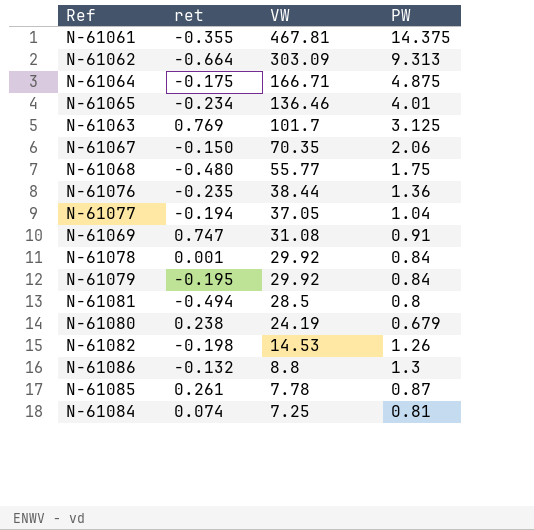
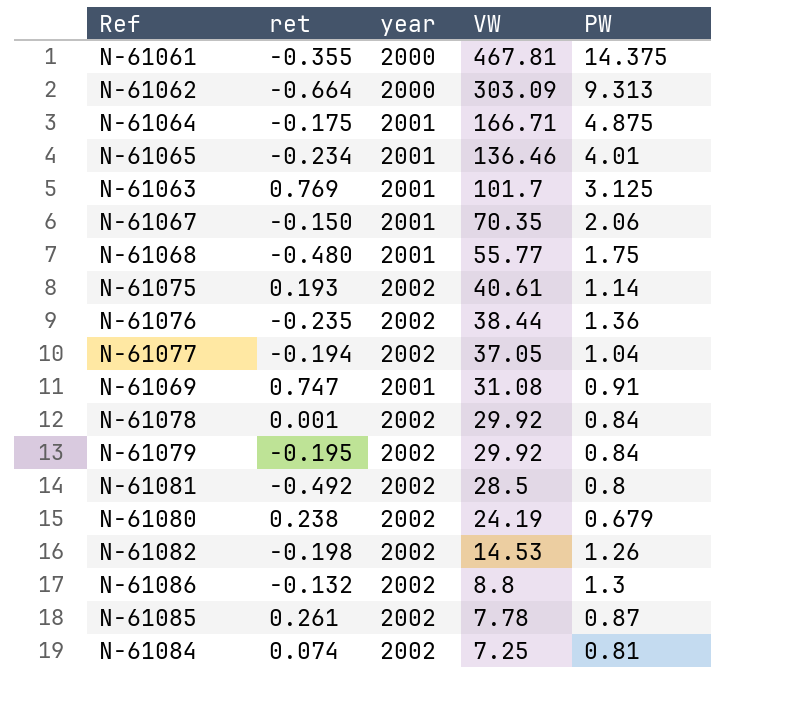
column year | position: none -> 3
row N-61075: none -> 0.193 | 2002 | 40.61 | 1.14
N-61081 | ret: -0.494 -> -0.492

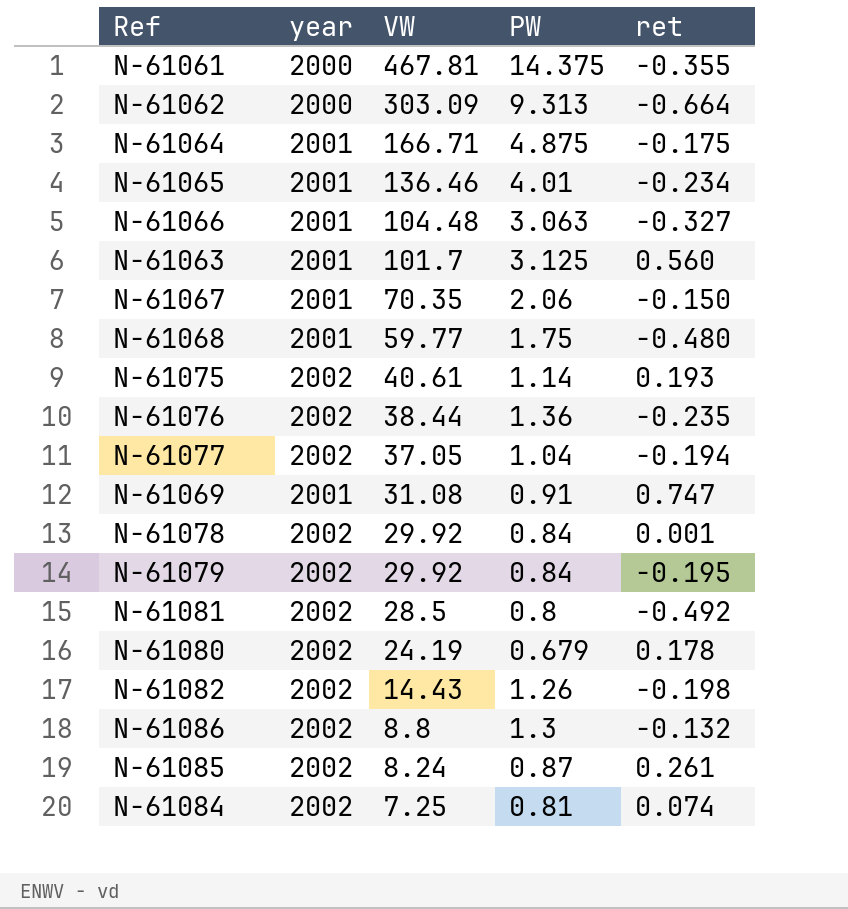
column ret | position: 2 -> 5
row N-61066: none -> 2001 | 104.48 | 3.063 | -0.327
N-61063 | ret: 0.769 -> 0.560
N-61068 | VW: 55.77 -> 59.77
N-61080 | ret: 0.238 -> 0.178
N-61082 | VW: 14.53 -> 14.43
N-61085 | VW: 7.78 -> 8.24

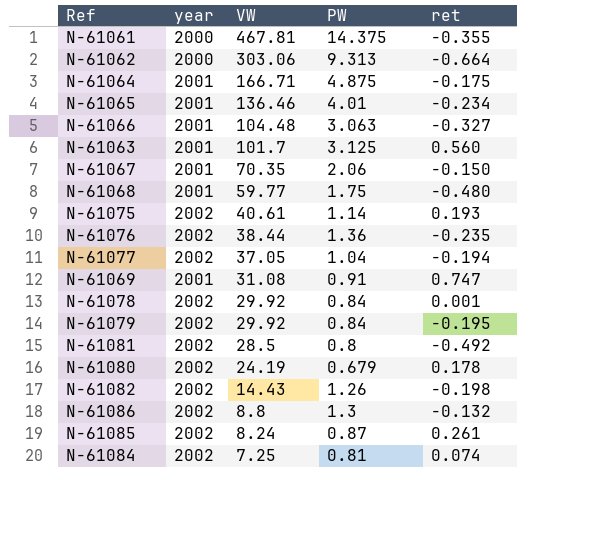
N-61062 | VW: 303.09 -> 303.06

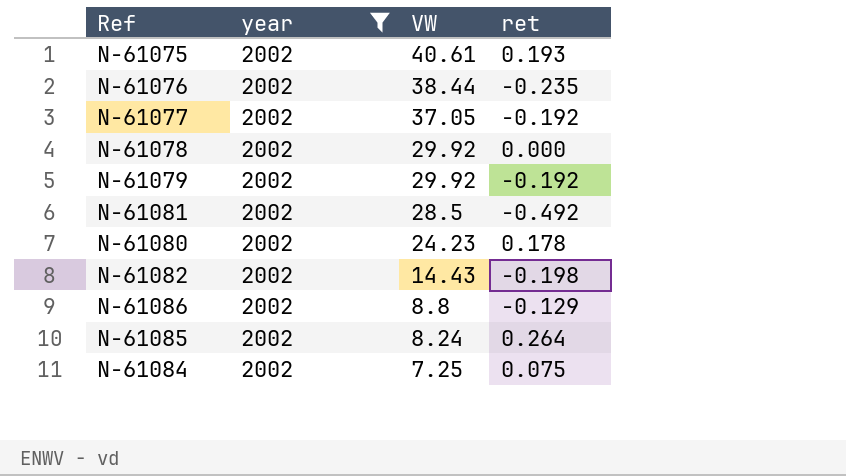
filter: none -> year = 2002
column PW | position: 4 -> none
N-61077 | ret: -0.194 -> -0.192
N-61078 | ret: 0.001 -> 0.000
N-61079 | ret: -0.195 -> -0.192
N-61080 | VW: 24.19 -> 24.23
N-61086 | ret: -0.132 -> -0.129
N-61085 | ret: 0.261 -> 0.264
N-61084 | ret: 0.074 -> 0.075

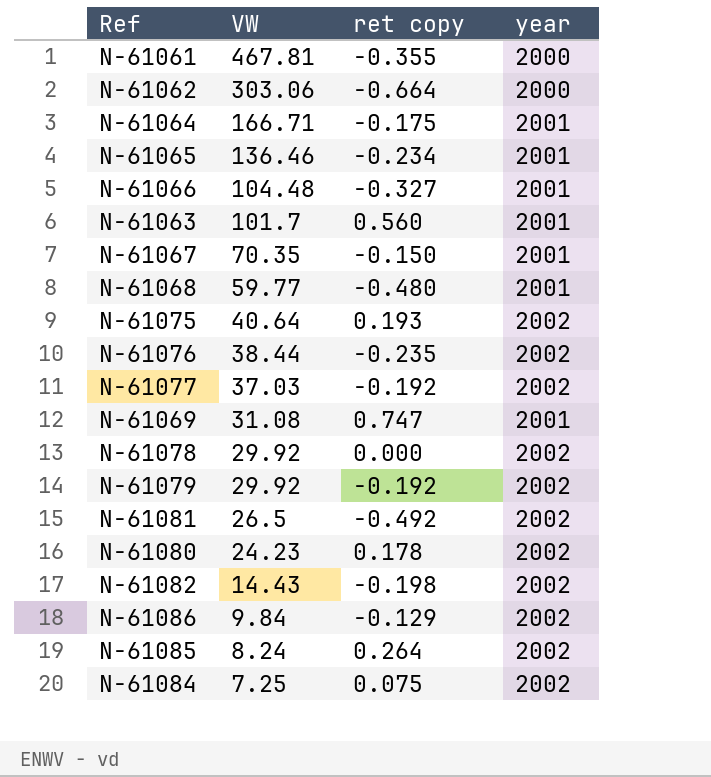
filter: year = 2002 -> none
column name: ret -> ret copy
column year | position: 2 -> 4
N-61075 | VW: 40.61 -> 40.64
N-61077 | VW: 37.05 -> 37.03
N-61081 | VW: 28.5 -> 26.5
N-61086 | VW: 8.8 -> 9.84

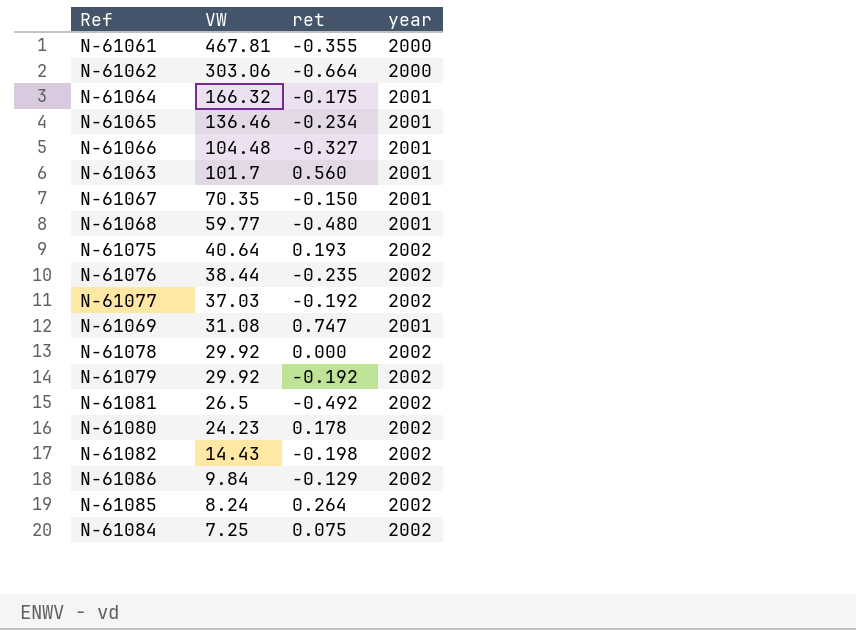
column name: ret copy -> ret
N-61064 | VW: 166.71 -> 166.32

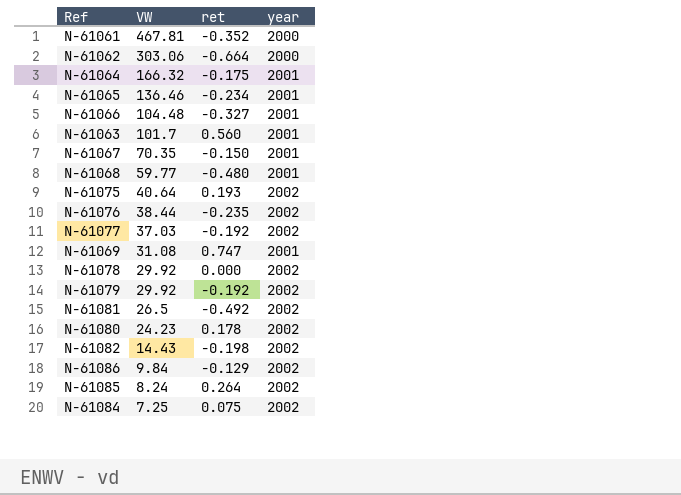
N-61061 | ret: -0.355 -> -0.352

